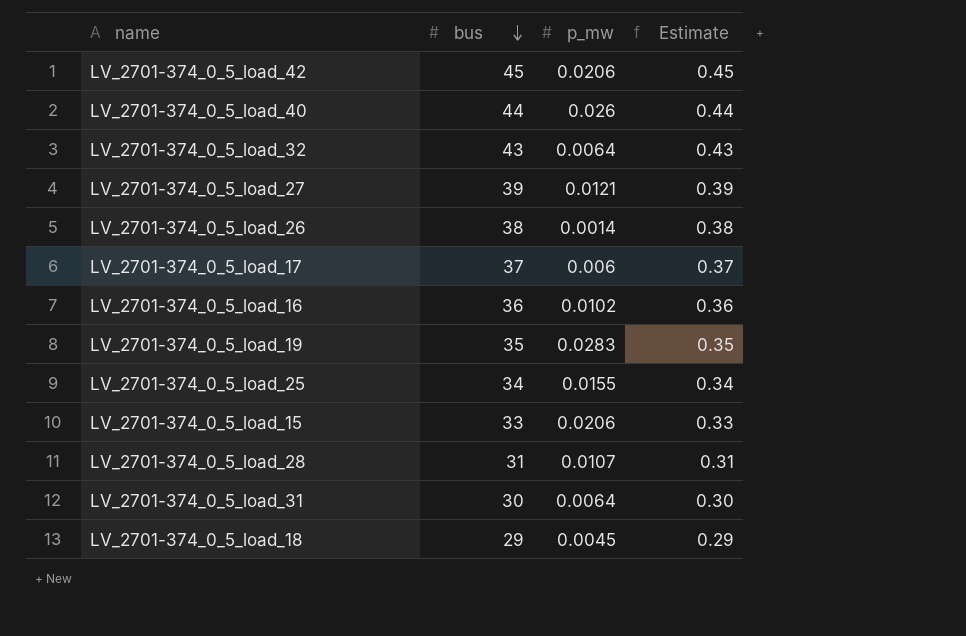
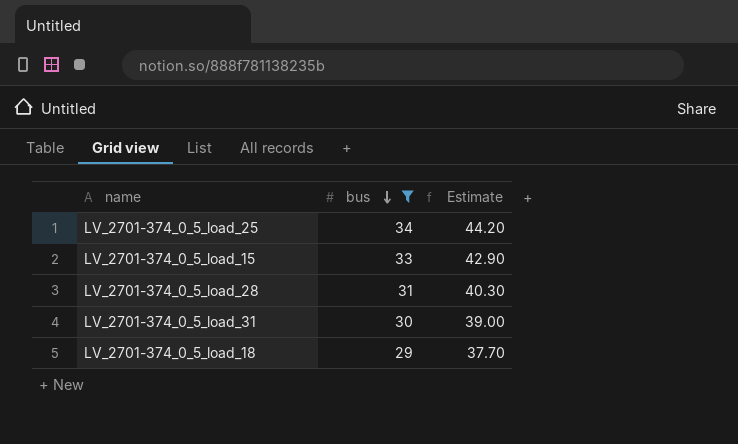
filter: none -> bus <= 34
column p_mw | position: 3 -> none
column Estimate | formula: [bus] * 0.01 -> [bus] * 1.3

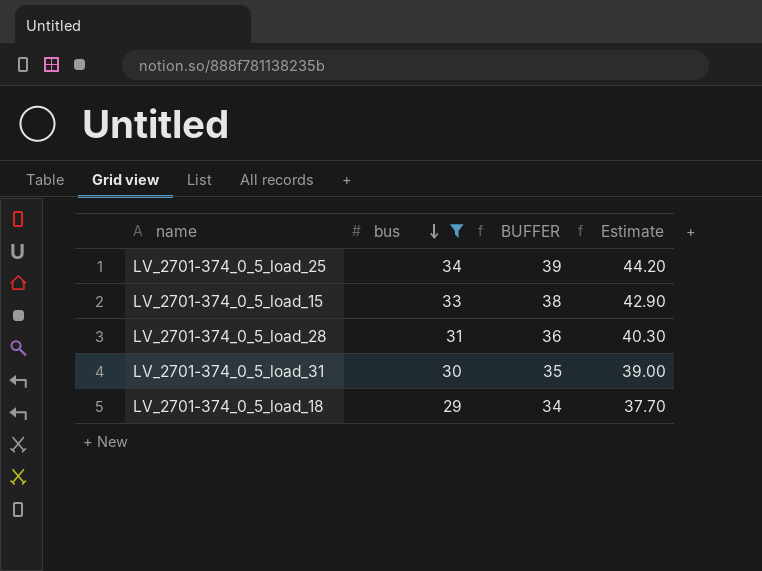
column BUFFER | formula: none -> [bus] + 5

